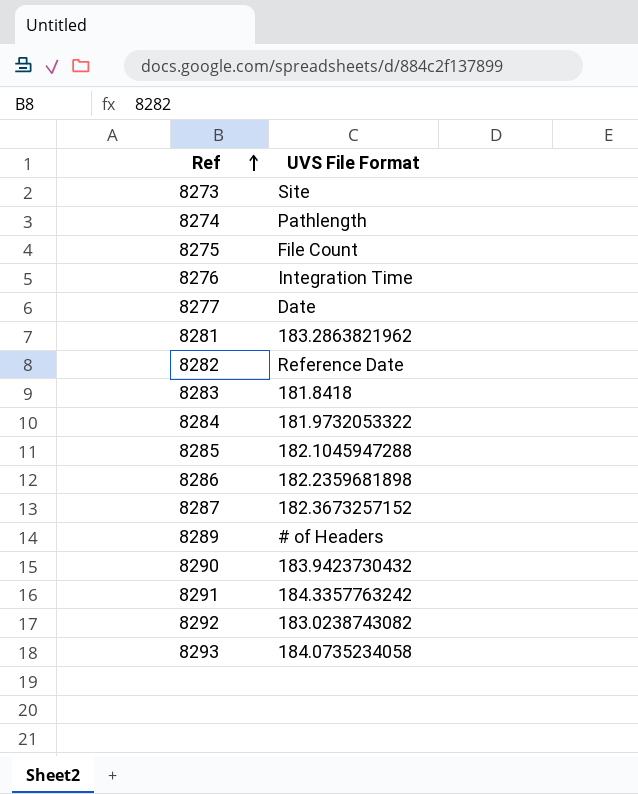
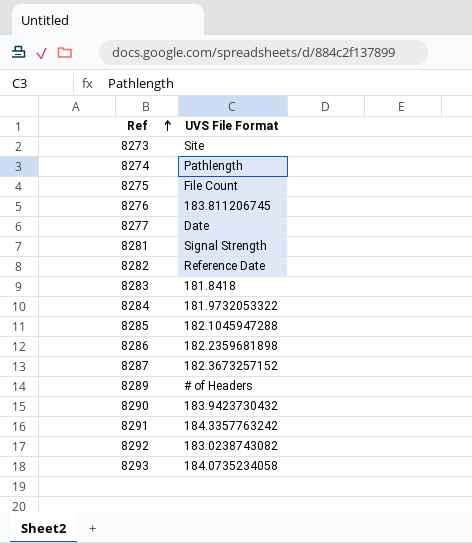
8276 | UVS File Format: Integration Time -> 183.811206745
8281 | UVS File Format: 183.2863821962 -> Signal Strength

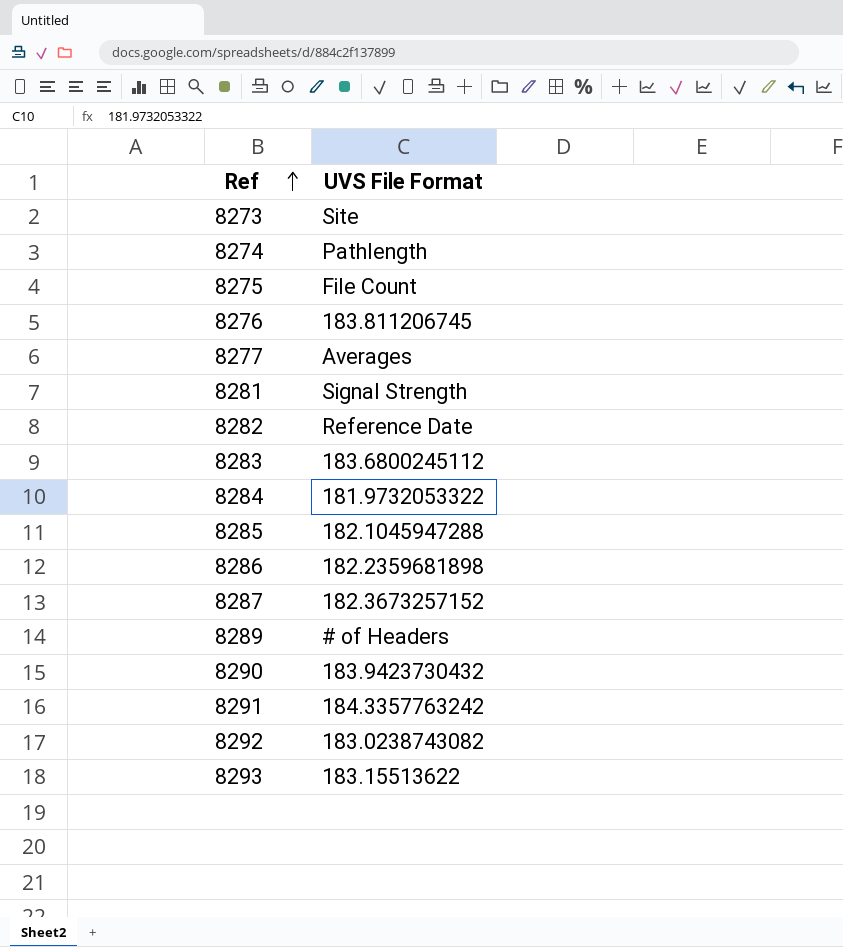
8277 | UVS File Format: Date -> Averages
8283 | UVS File Format: 181.8418 -> 183.6800245112
8293 | UVS File Format: 184.0735234058 -> 183.15513622

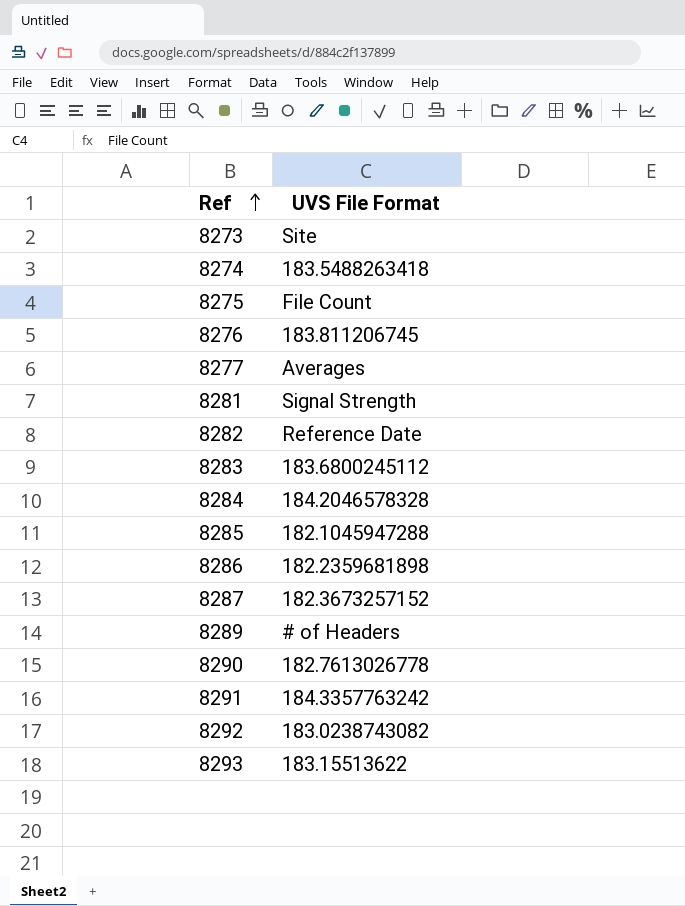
8274 | UVS File Format: Pathlength -> 183.5488263418
8284 | UVS File Format: 181.9732053322 -> 184.2046578328
8290 | UVS File Format: 183.9423730432 -> 182.7613026778

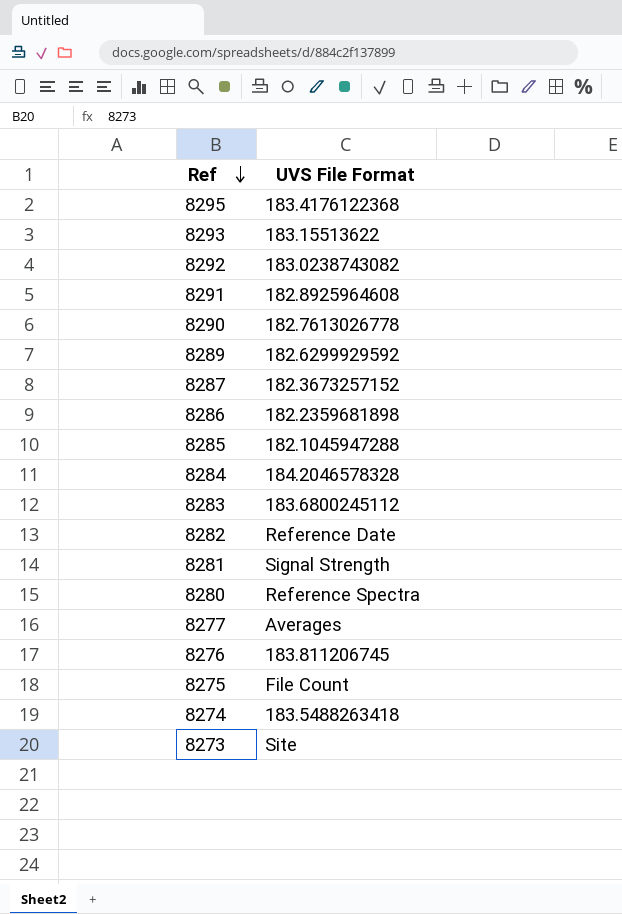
row order: Ref ascending -> Ref descending
row 8295: none -> 183.4176122368
8291 | UVS File Format: 184.3357763242 -> 182.8925964608
8289 | UVS File Format: # of Headers -> 182.6299929592
row 8280: none -> Reference Spectra

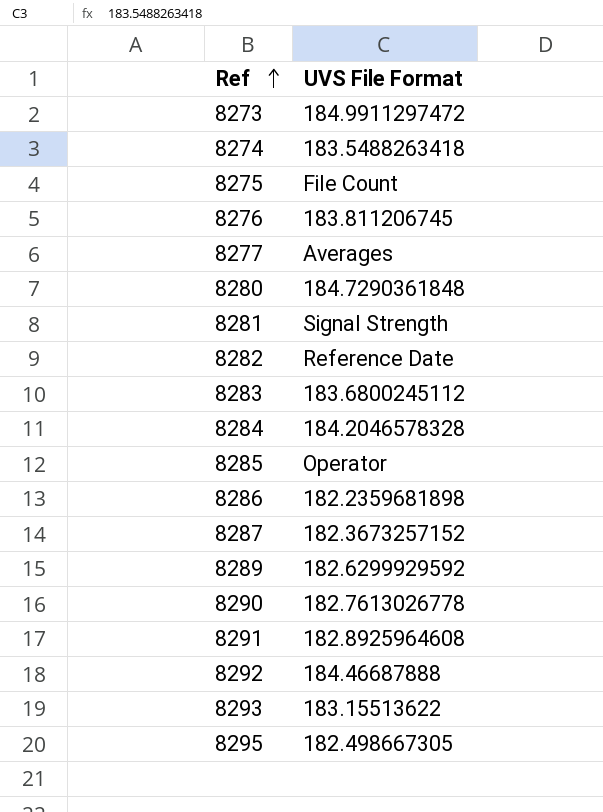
row order: Ref descending -> Ref ascending
8273 | UVS File Format: Site -> 184.9911297472
8280 | UVS File Format: Reference Spectra -> 184.7290361848
8285 | UVS File Format: 182.1045947288 -> Operator
8292 | UVS File Format: 183.0238743082 -> 184.46687888
8295 | UVS File Format: 183.4176122368 -> 182.498667305

